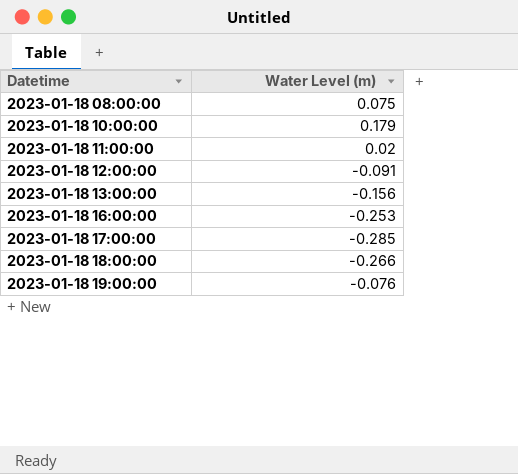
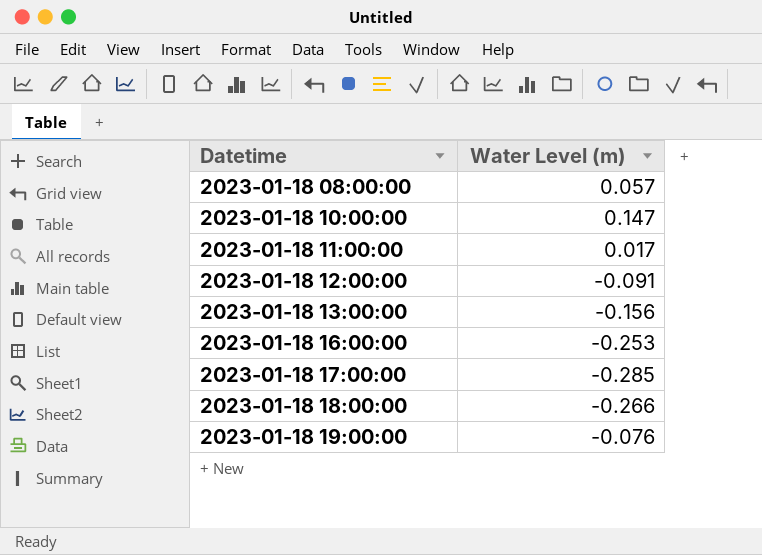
2023-01-18 08:00:00 | Water Level (m): 0.075 -> 0.057
2023-01-18 10:00:00 | Water Level (m): 0.179 -> 0.147
2023-01-18 11:00:00 | Water Level (m): 0.02 -> 0.017

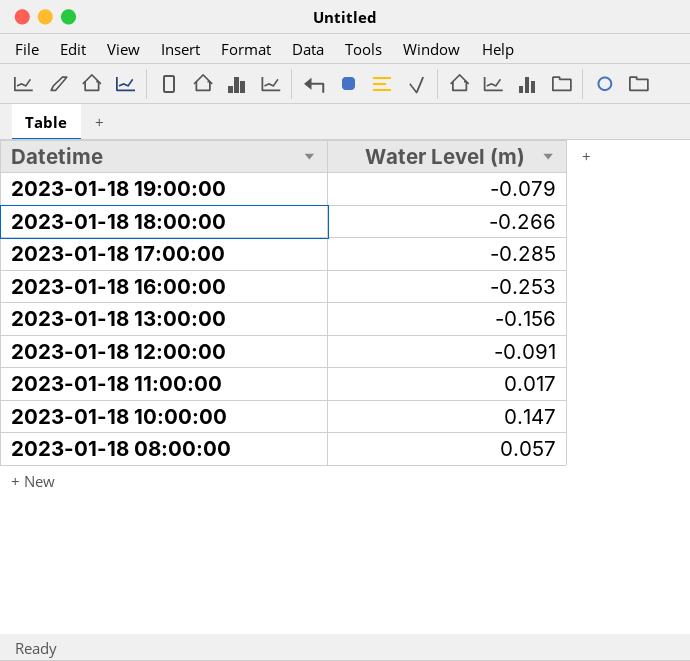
row order: Datetime ascending -> Datetime descending
2023-01-18 19:00:00 | Water Level (m): -0.076 -> -0.079

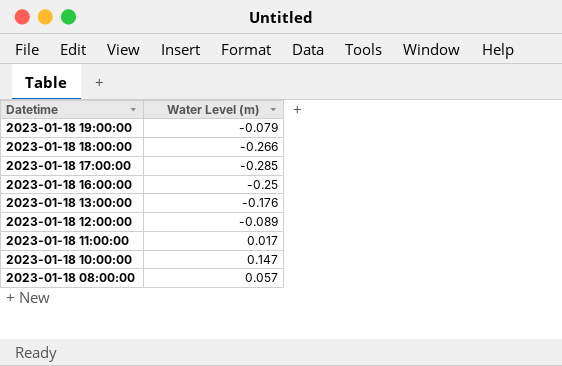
2023-01-18 16:00:00 | Water Level (m): -0.253 -> -0.25
2023-01-18 13:00:00 | Water Level (m): -0.156 -> -0.176
2023-01-18 12:00:00 | Water Level (m): -0.091 -> -0.089

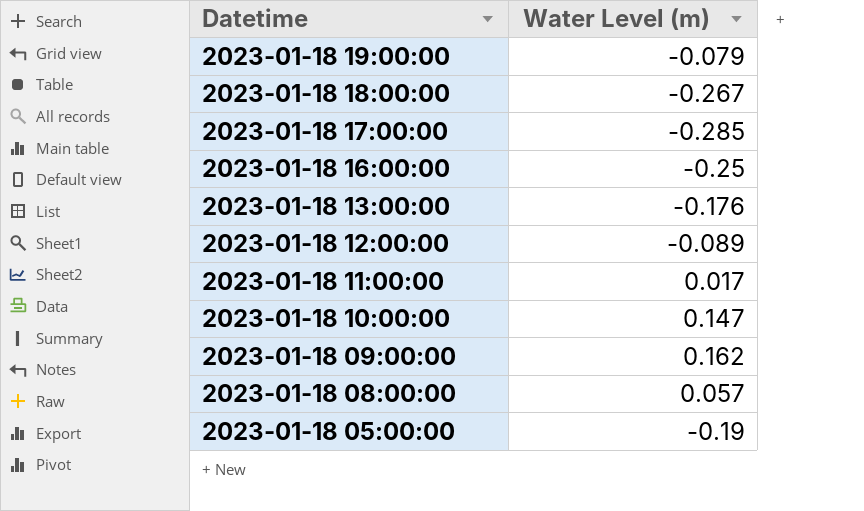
2023-01-18 18:00:00 | Water Level (m): -0.266 -> -0.267
row 2023-01-18 09:00:00: none -> 0.162
row 2023-01-18 05:00:00: none -> -0.19

